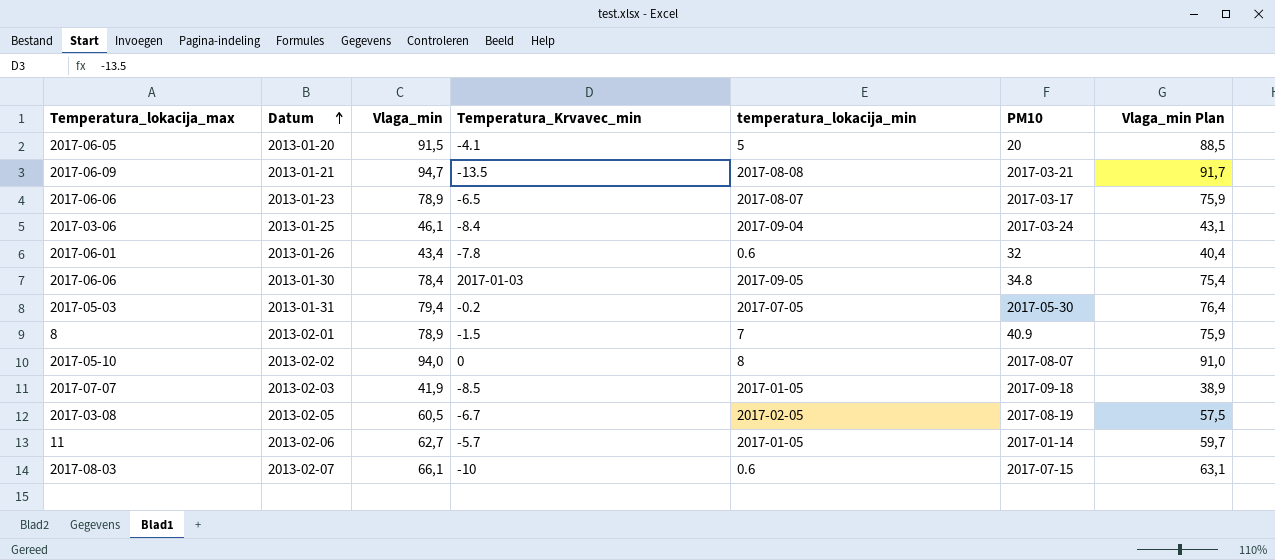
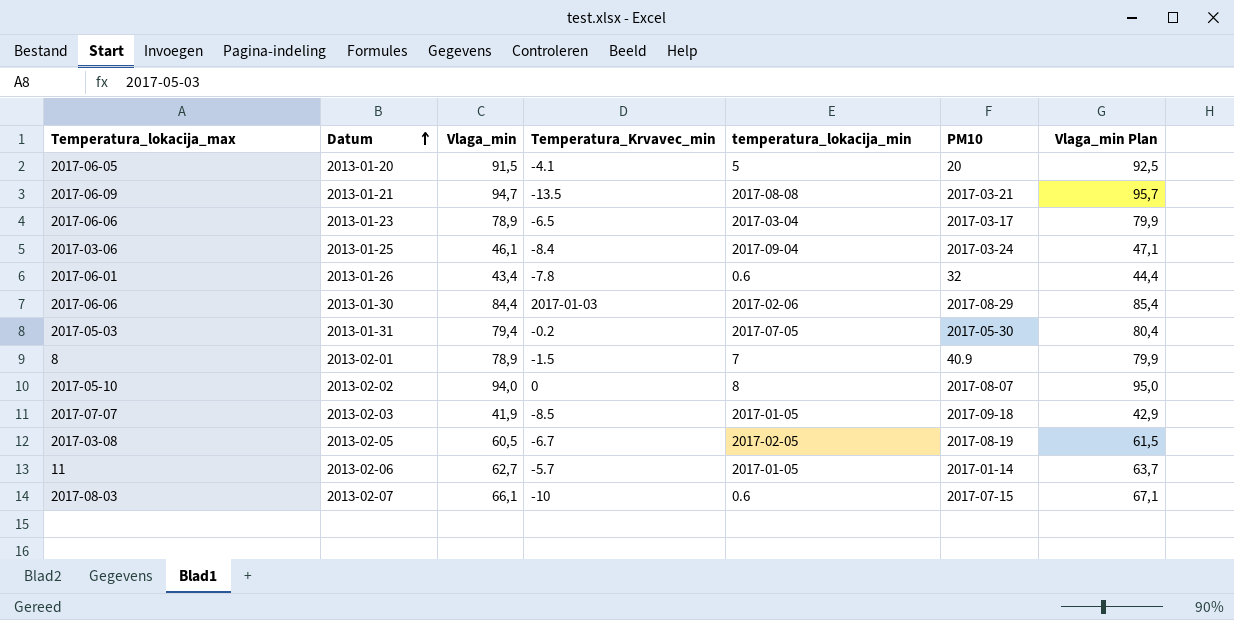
column Vlaga_min Plan | formula: [Vlaga_min] - 3 -> [Vlaga_min] + 1
2013-01-23 | temperatura_lokacija_min: 2017-08-07 -> 2017-03-04
2013-01-30 | Vlaga_min: 78,4 -> 84,4
2013-01-30 | temperatura_lokacija_min: 2017-09-05 -> 2017-02-06
2013-01-30 | PM10: 34.8 -> 2017-08-29

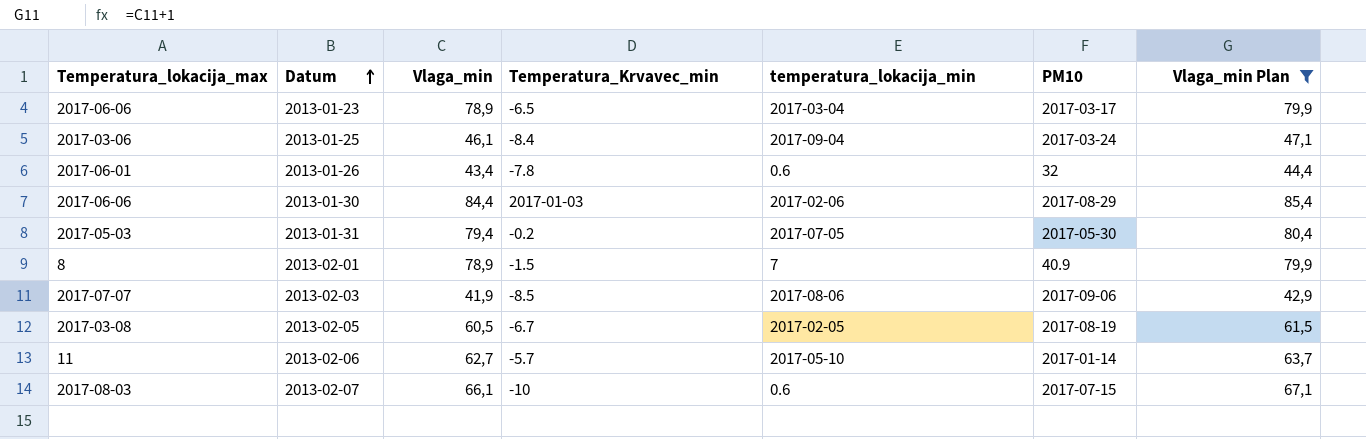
filter: none -> Vlaga_min Plan <= 85,4
2013-02-03 | temperatura_lokacija_min: 2017-01-05 -> 2017-08-06
2013-02-03 | PM10: 2017-09-18 -> 2017-09-06
2013-02-06 | temperatura_lokacija_min: 2017-01-05 -> 2017-05-10

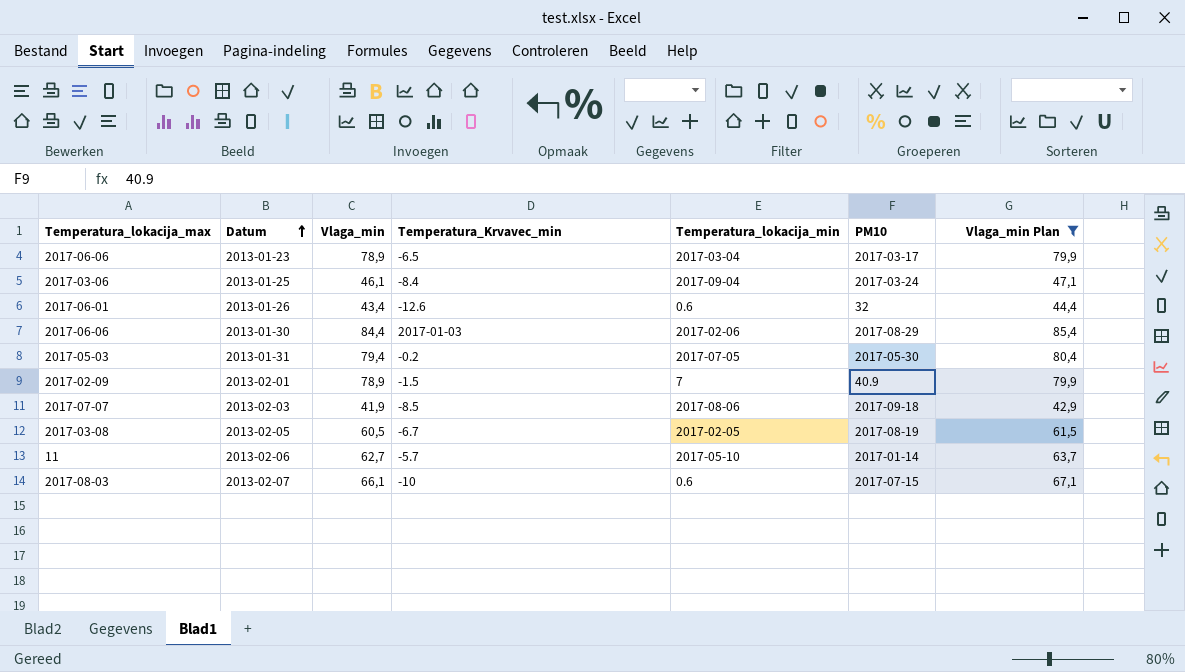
column name: temperatura_lokacija_min -> Temperatura_lokacija_min
2013-01-26 | Temperatura_Krvavec_min: -7.8 -> -12.6
2013-02-01 | Temperatura_lokacija_max: 8 -> 2017-02-09
2013-02-03 | PM10: 2017-09-06 -> 2017-09-18

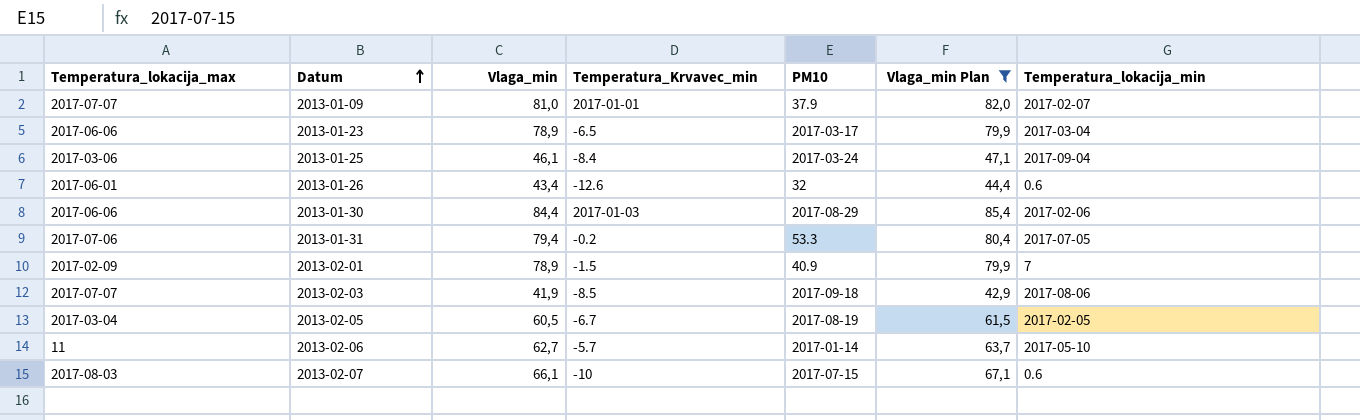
column Temperatura_lokacija_min | position: 5 -> 7
row 2013-01-09: none -> 2017-07-07 | 81,0 | 2017-01-01 | 37.9 | 82,0 | 2017-02-07
2013-01-31 | Temperatura_lokacija_max: 2017-05-03 -> 2017-07-06
2013-01-31 | PM10: 2017-05-30 -> 53.3
2013-02-05 | Temperatura_lokacija_max: 2017-03-08 -> 2017-03-04

